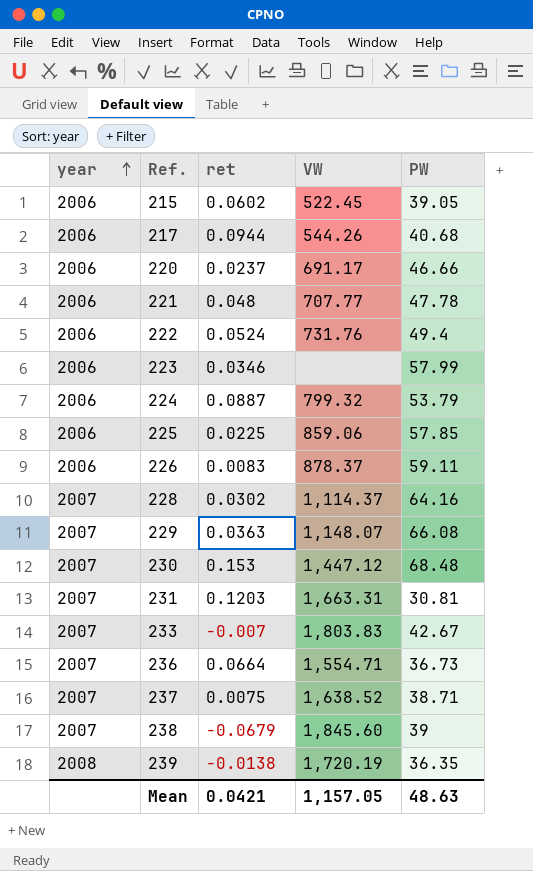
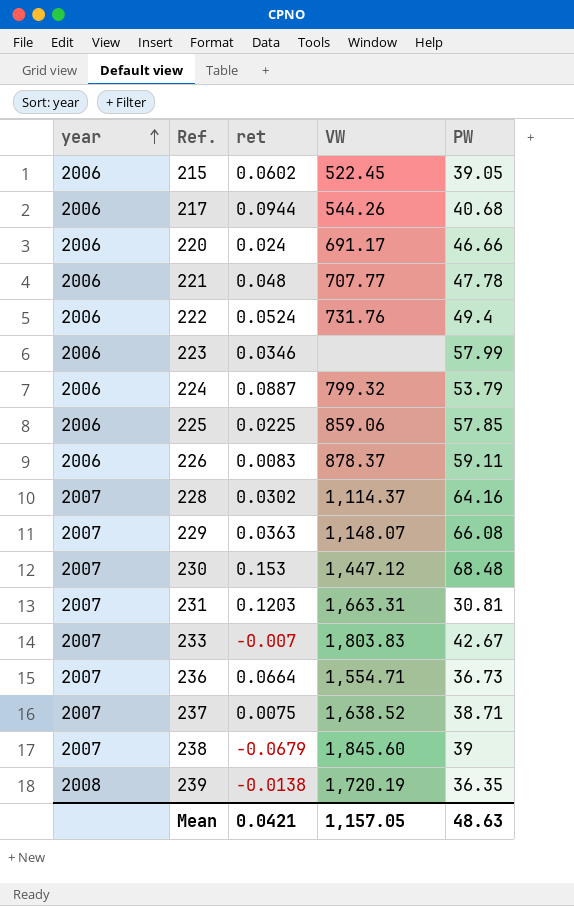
220 | ret: 0.0237 -> 0.024

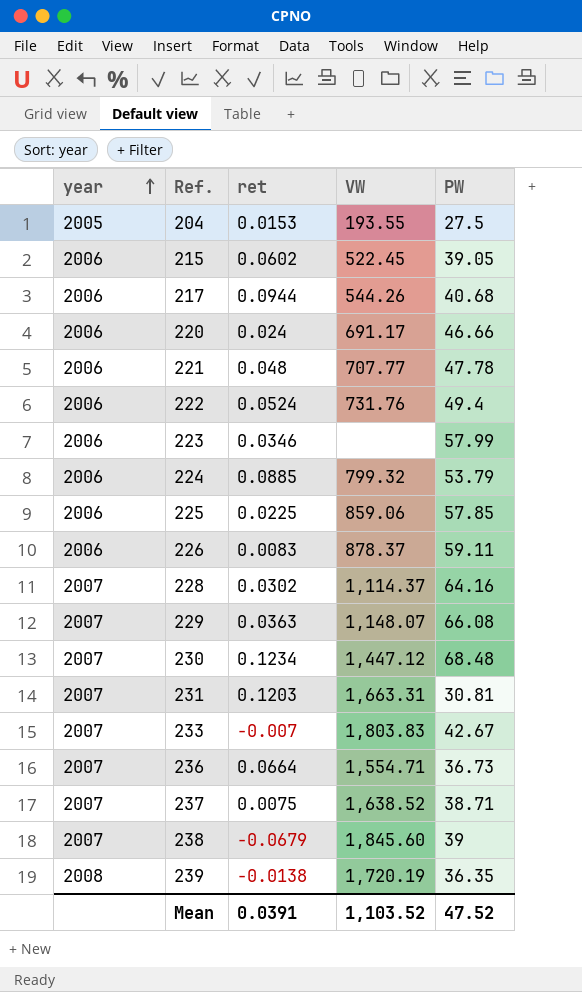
row 204: none -> 2005 | 0.0153 | 193.55 | 27.5
224 | ret: 0.0887 -> 0.0885
230 | ret: 0.153 -> 0.1234
Mean | ret: 0.0421 -> 0.0391
Mean | VW: 1,157.05 -> 1,103.52
Mean | PW: 48.63 -> 47.52

